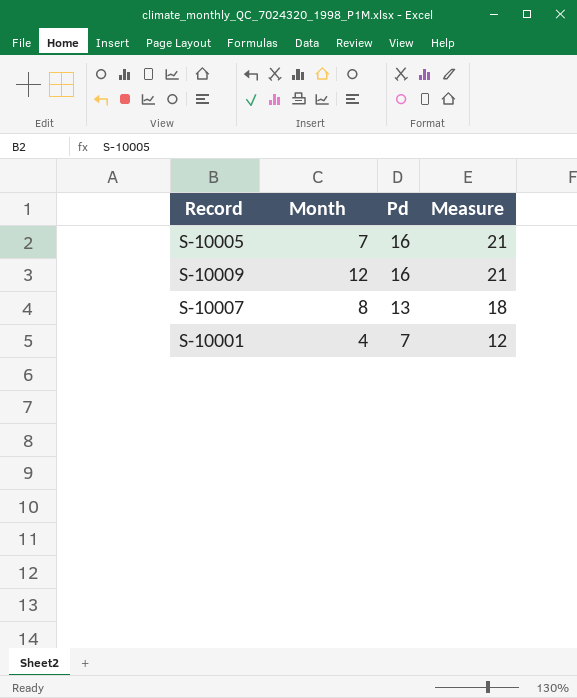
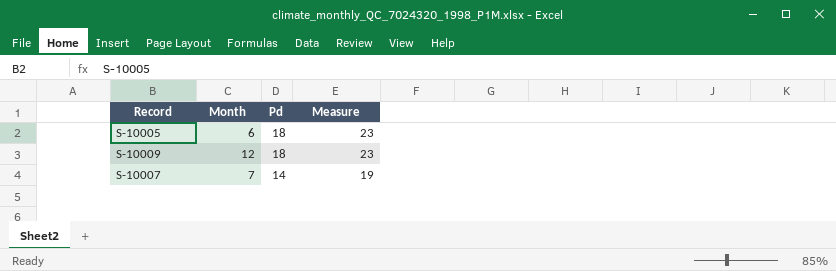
row S-10001: 4 | 7 | 12 -> none
S-10005 | Month: 7 -> 6
S-10005 | Pd: 16 -> 18
S-10005 | Measure: 21 -> 23
S-10009 | Pd: 16 -> 18
S-10009 | Measure: 21 -> 23
S-10007 | Month: 8 -> 7
S-10007 | Pd: 13 -> 14
S-10007 | Measure: 18 -> 19

